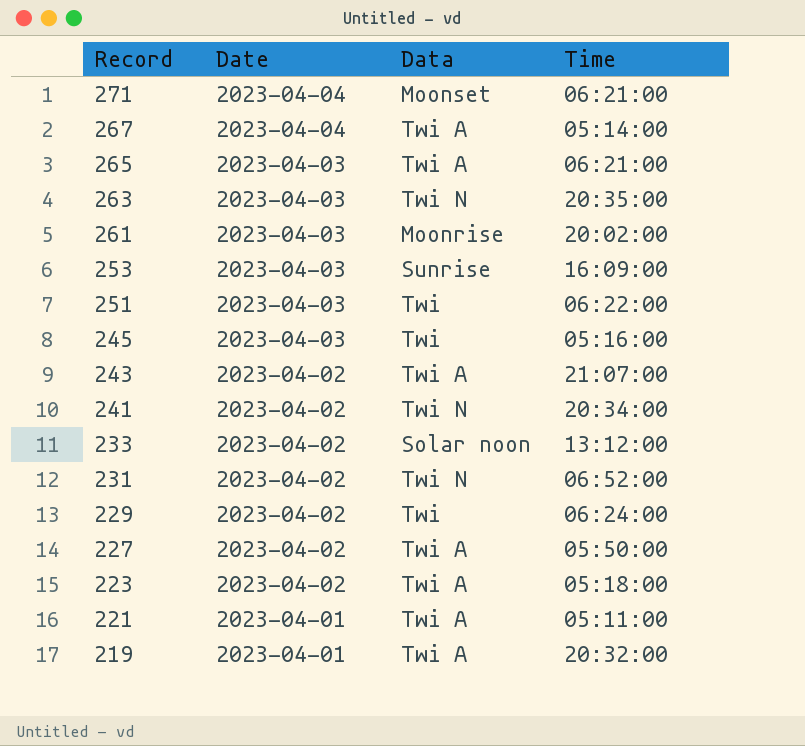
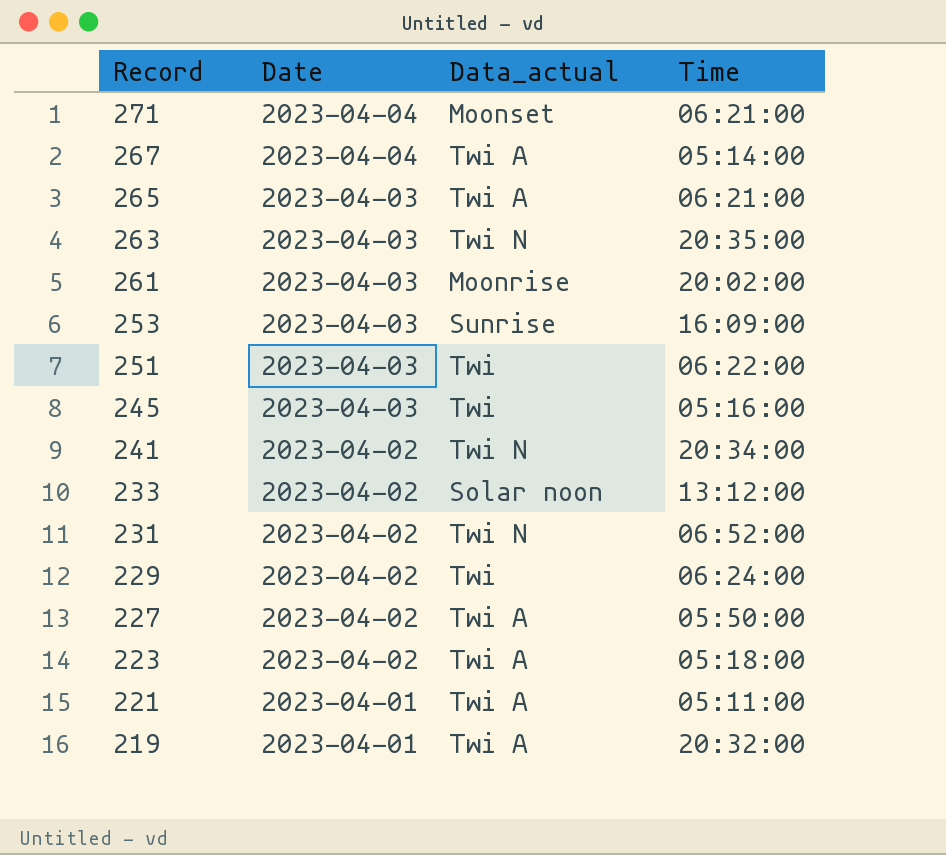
column name: Data -> Data_actual
row 243: 2023-04-02 | Twi A | 21:07:00 -> none

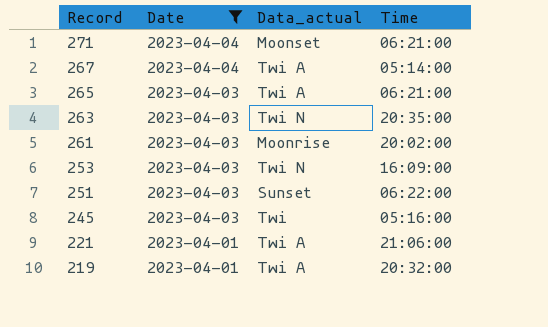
filter: none -> Date != 2023-04-02
253 | Data_actual: Sunrise -> Twi N
251 | Data_actual: Twi -> Sunset
221 | Time: 05:11:00 -> 21:06:00

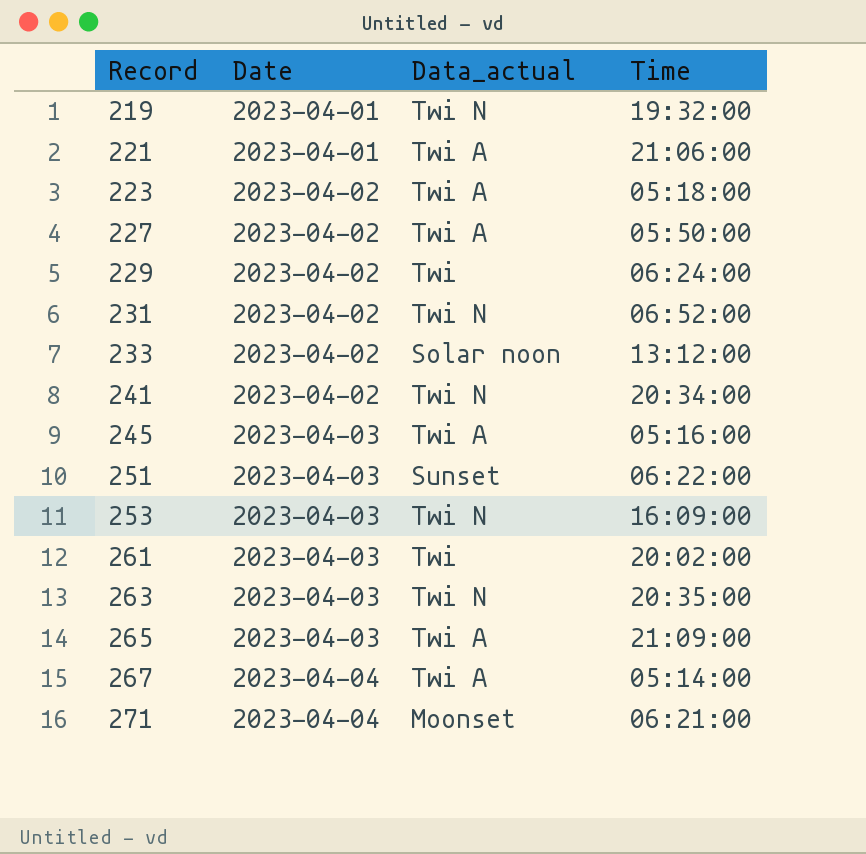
filter: Date != 2023-04-02 -> none
row order: Record descending -> Record ascending
219 | Data_actual: Twi A -> Twi N
219 | Time: 20:32:00 -> 19:32:00
245 | Data_actual: Twi -> Twi A
261 | Data_actual: Moonrise -> Twi
265 | Time: 06:21:00 -> 21:09:00

